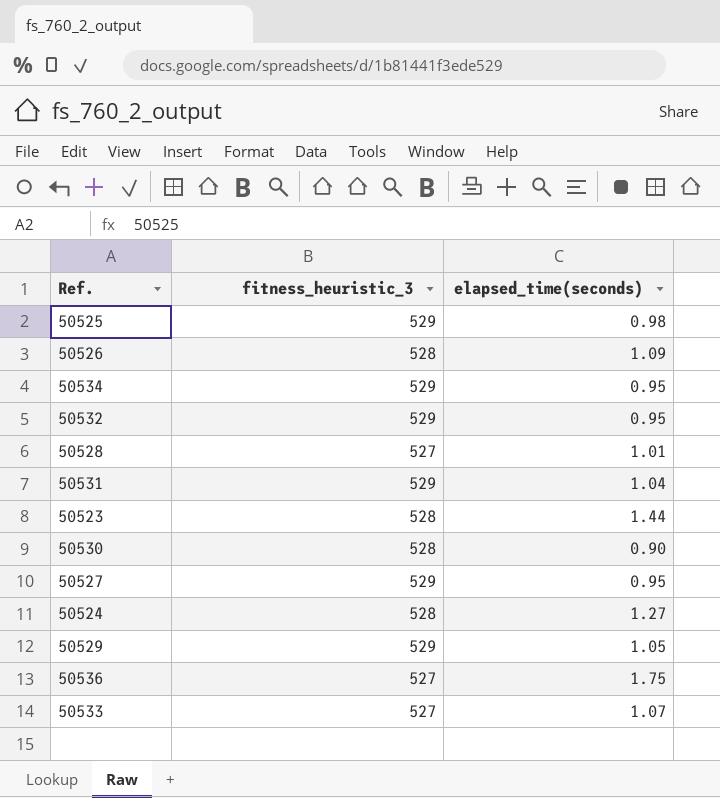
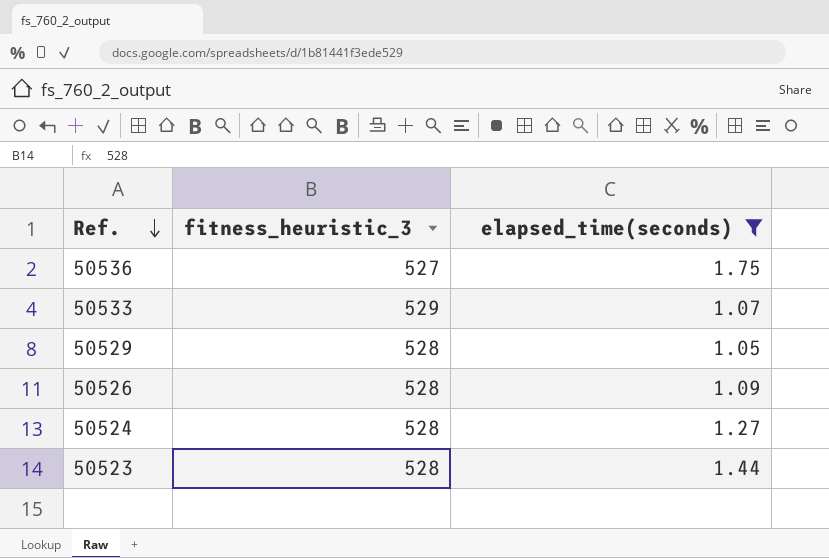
filter: none -> elapsed_time(seconds) >= 1.05
row order: none -> Ref. descending
50533 | fitness_heuristic_3: 527 -> 529
50529 | fitness_heuristic_3: 529 -> 528

